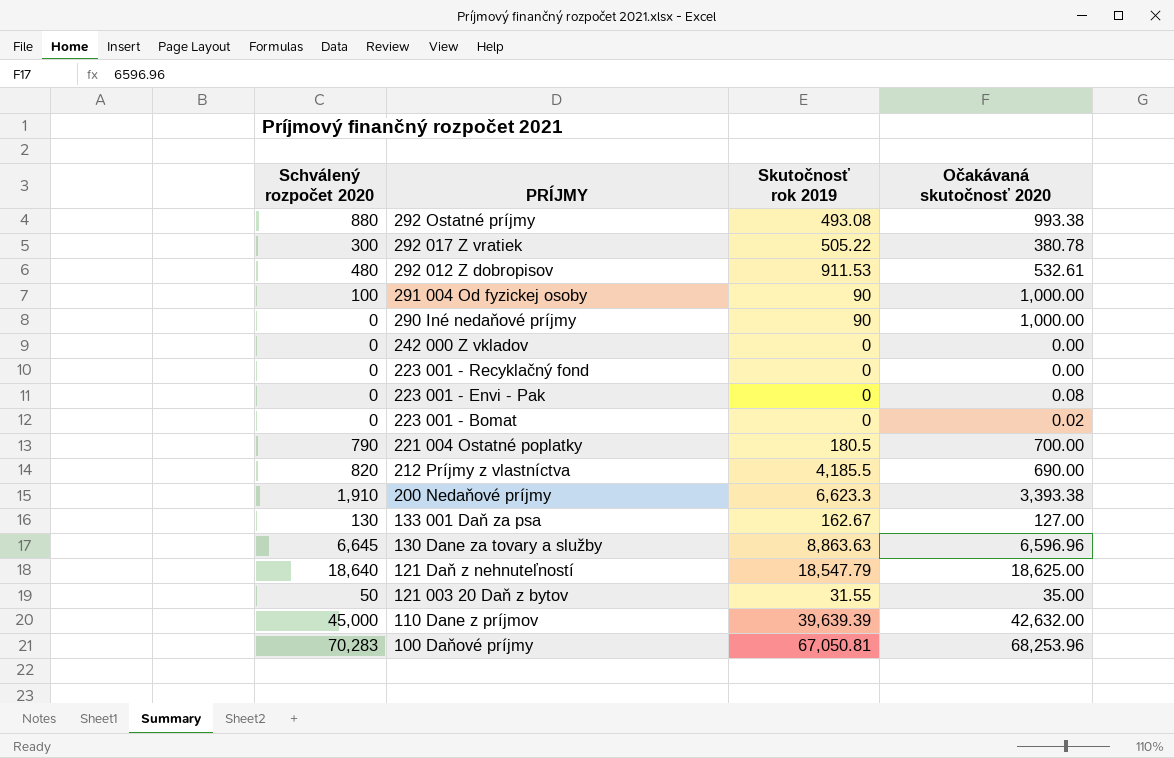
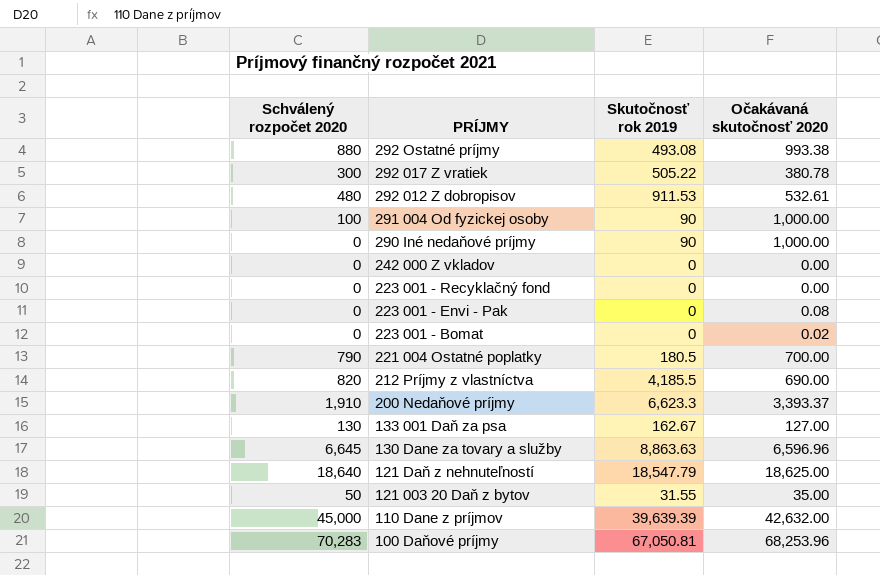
200 Nedaňové príjmy | Očakávaná skutočnosť 2020: 3,393.38 -> 3,393.37

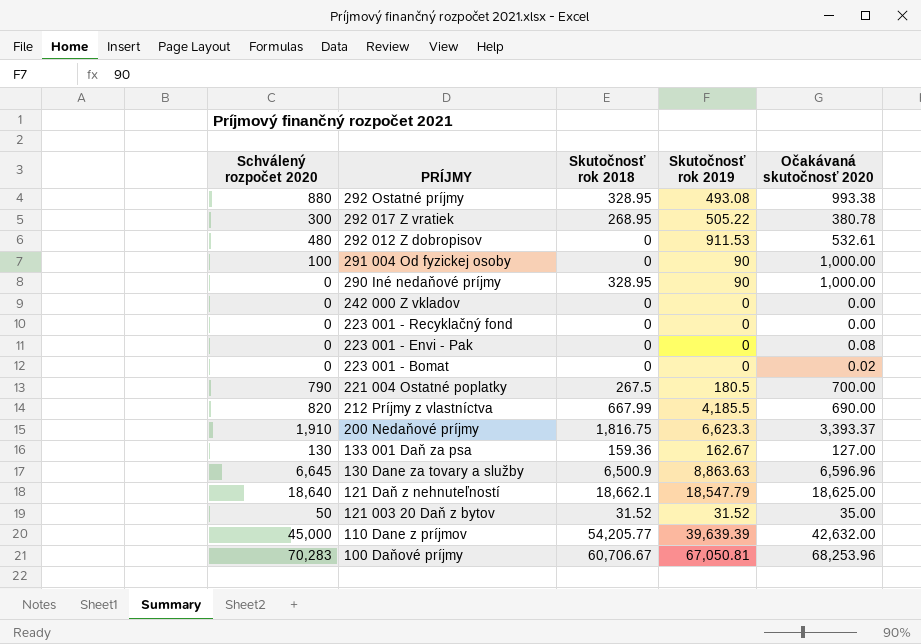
column Skutočnosť rok 2018 | position: none -> 3
121 003 20 Daň z bytov | Skutočnosť rok 2019: 31.55 -> 31.52

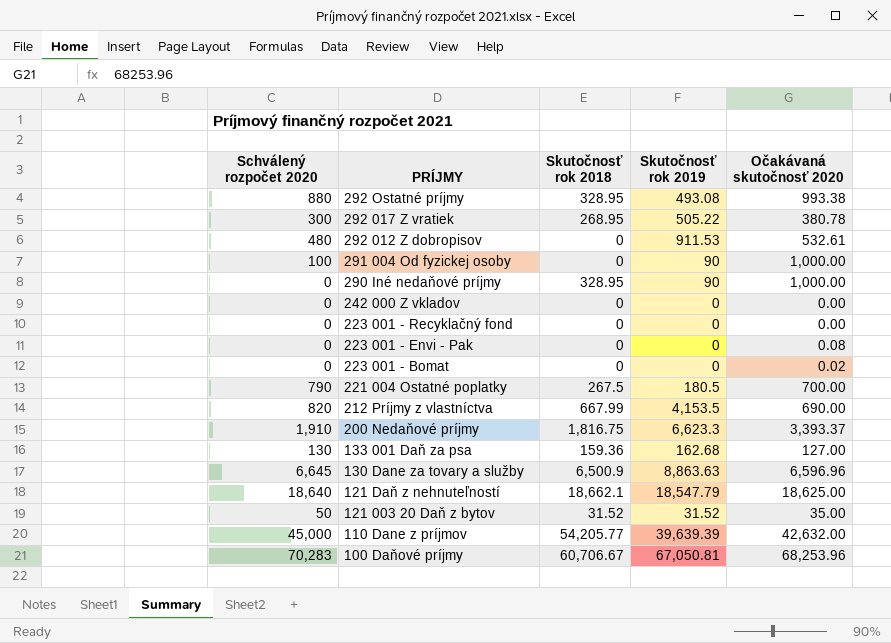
212 Príjmy z vlastníctva | Skutočnosť rok 2019: 4,185.5 -> 4,153.5
133 001 Daň za psa | Skutočnosť rok 2019: 162.67 -> 162.68

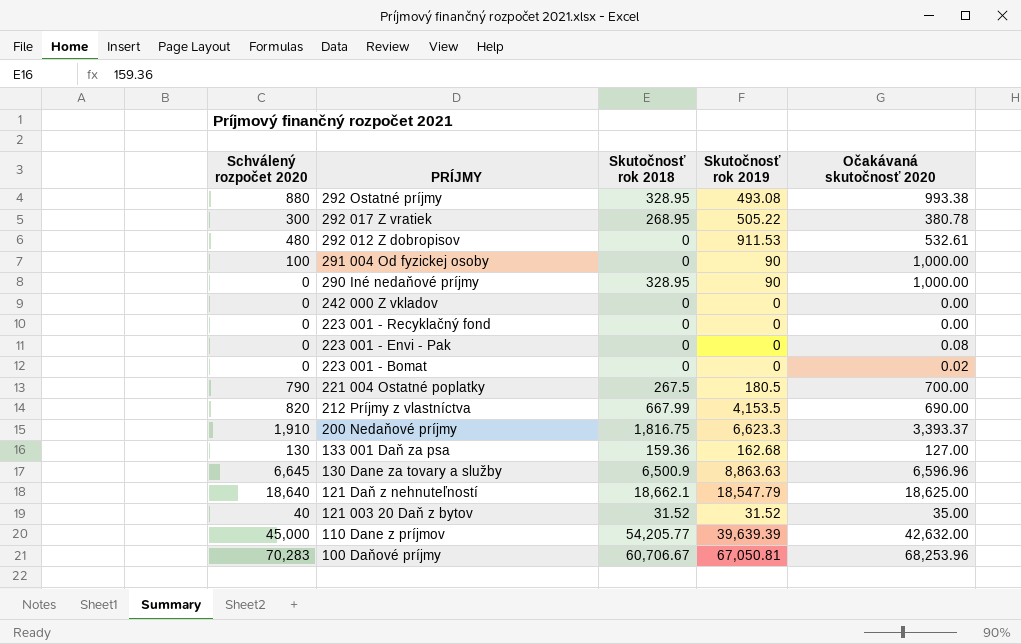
121 003 20 Daň z bytov | Schválený rozpočet 2020: 50 -> 40

